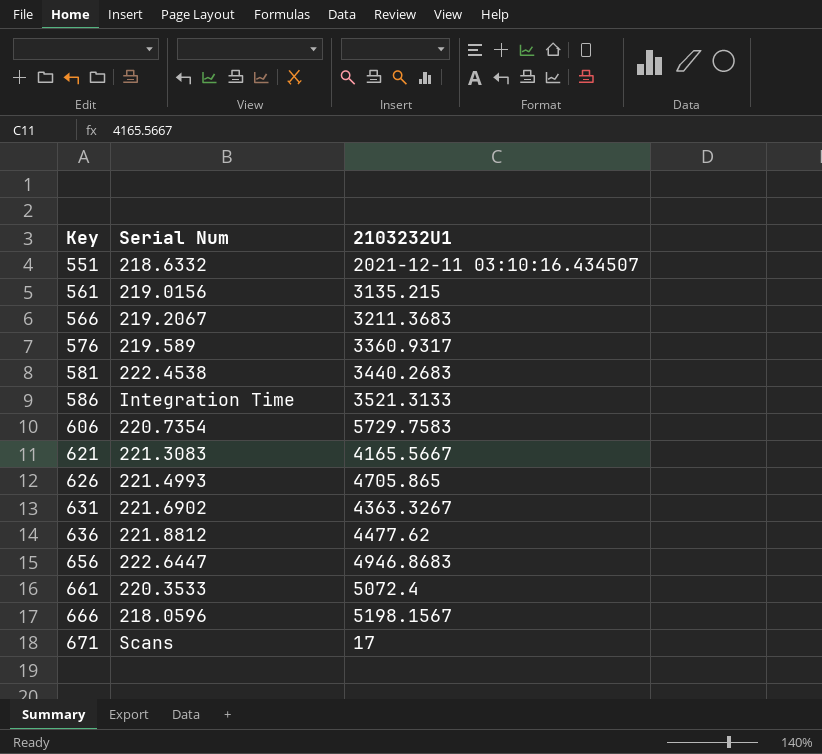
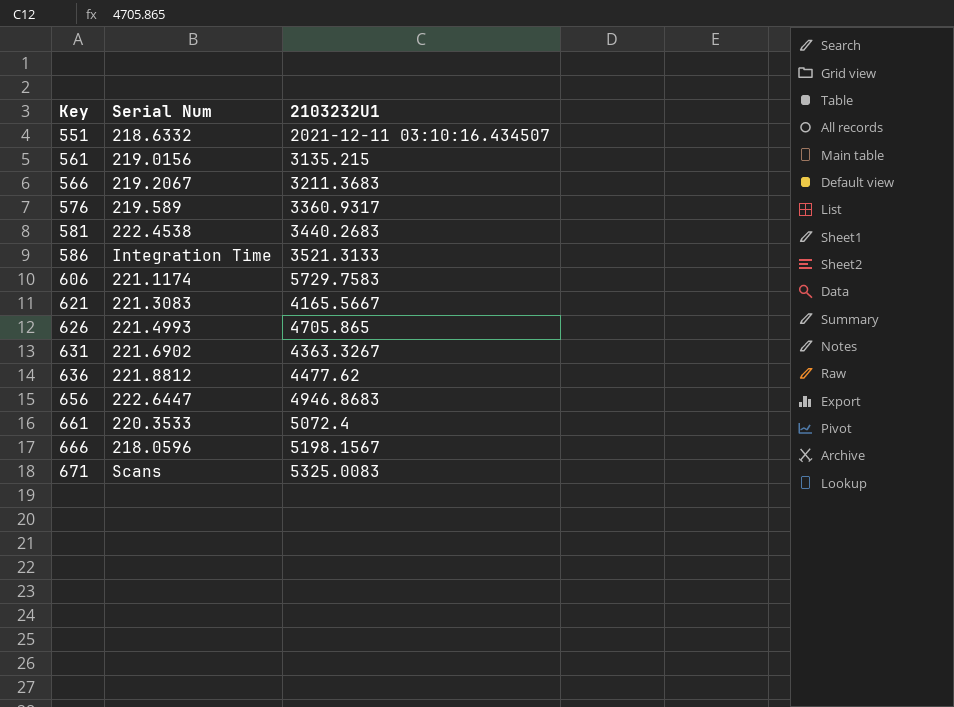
606 | Serial Num: 220.7354 -> 221.1174
671 | 2103232U1: 17 -> 5325.0083

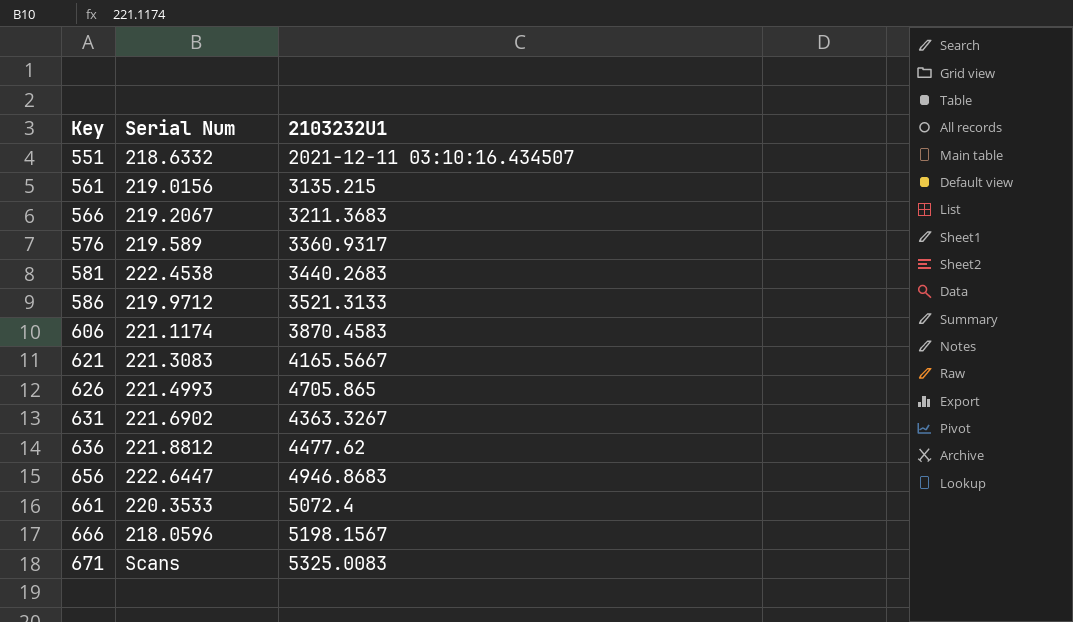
586 | Serial Num: Integration Time -> 219.9712
606 | 2103232U1: 5729.7583 -> 3870.4583

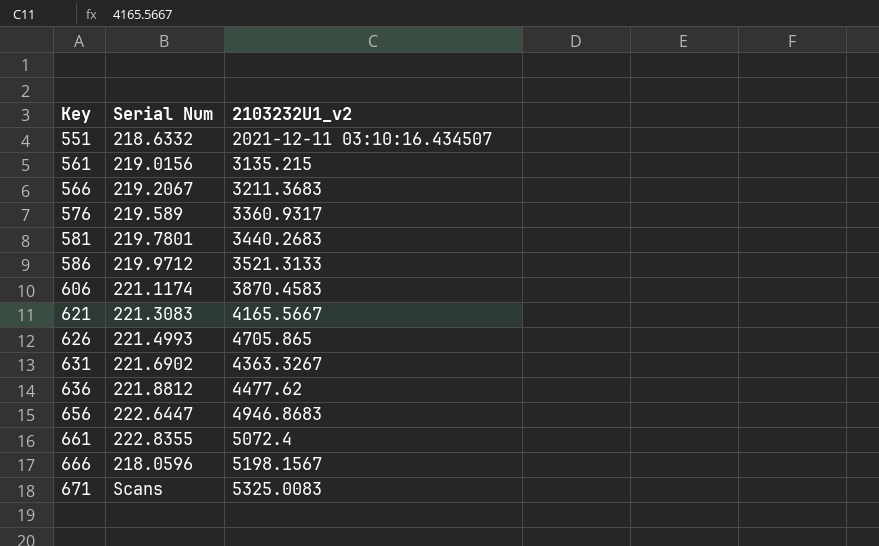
column name: 2103232U1 -> 2103232U1_v2
581 | Serial Num: 222.4538 -> 219.7801
661 | Serial Num: 220.3533 -> 222.8355

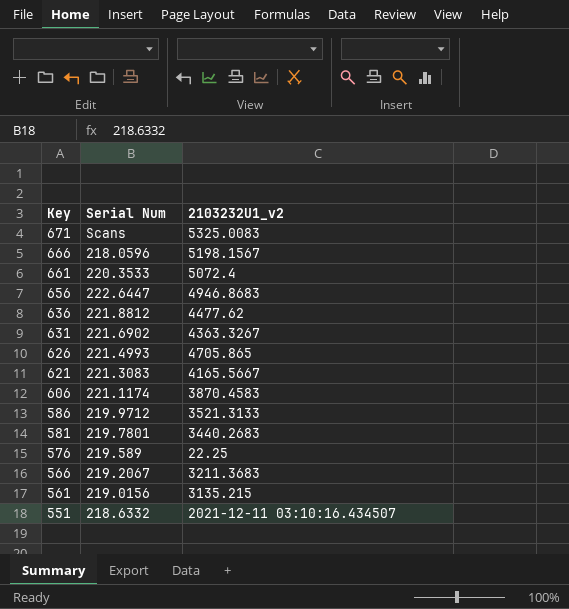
row order: Key ascending -> Key descending
661 | Serial Num: 222.8355 -> 220.3533
576 | 2103232U1_v2: 3360.9317 -> 22.25

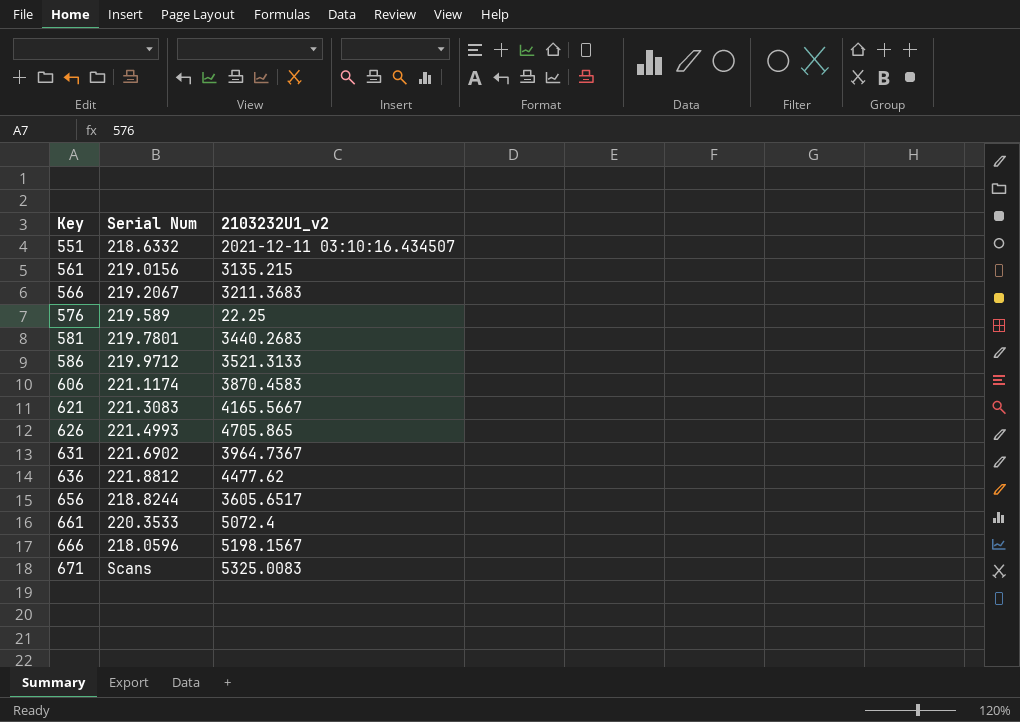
row order: Key descending -> Key ascending
631 | 2103232U1_v2: 4363.3267 -> 3964.7367
656 | Serial Num: 222.6447 -> 218.8244
656 | 2103232U1_v2: 4946.8683 -> 3605.6517

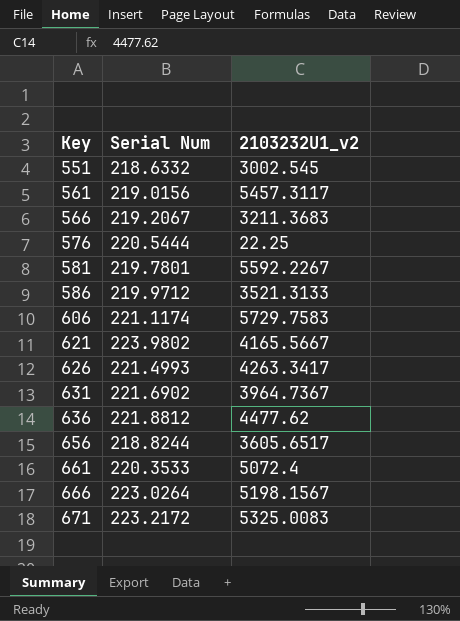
551 | 2103232U1_v2: 2021-12-11 03:10:16.434507 -> 3002.545
561 | 2103232U1_v2: 3135.215 -> 5457.3117
576 | Serial Num: 219.589 -> 220.5444
581 | 2103232U1_v2: 3440.2683 -> 5592.2267
606 | 2103232U1_v2: 3870.4583 -> 5729.7583
621 | Serial Num: 221.3083 -> 223.9802
626 | 2103232U1_v2: 4705.865 -> 4263.3417
666 | Serial Num: 218.0596 -> 223.0264
671 | Serial Num: Scans -> 223.2172

